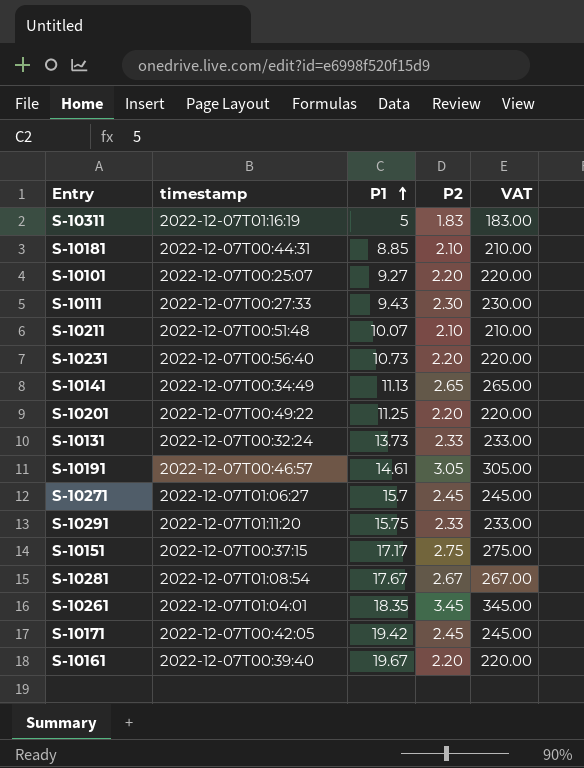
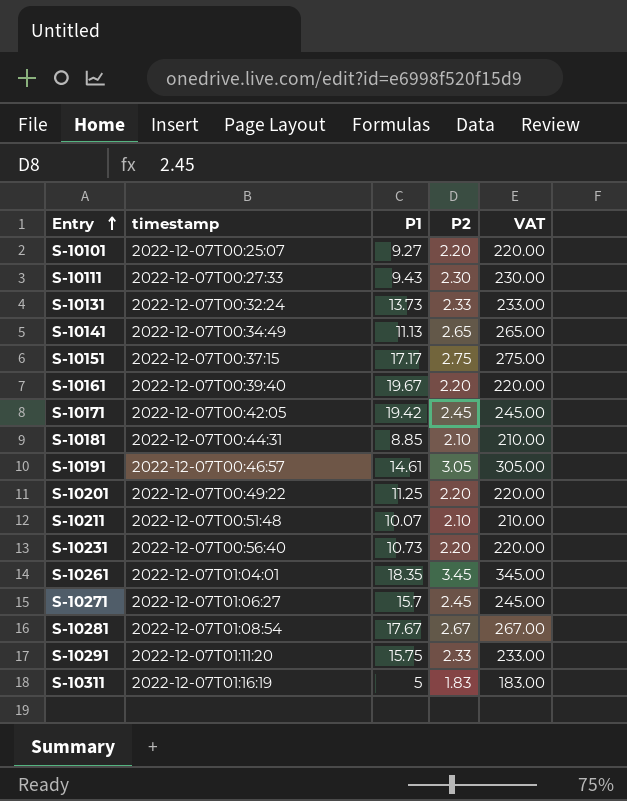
row order: P1 ascending -> Entry ascending

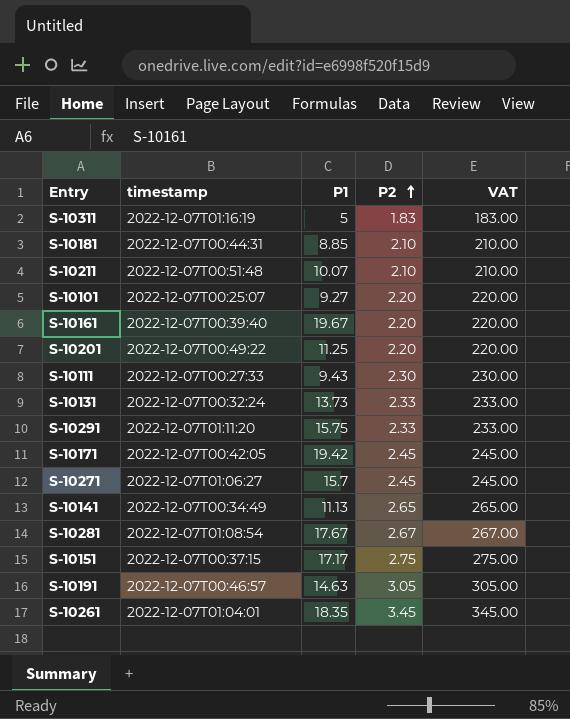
row order: Entry ascending -> P2 ascending
row S-10231: 2022-12-07T00:56:40 | 10.73 | 2.20 | 220.00 -> none
S-10191 | P1: 14.61 -> 14.63

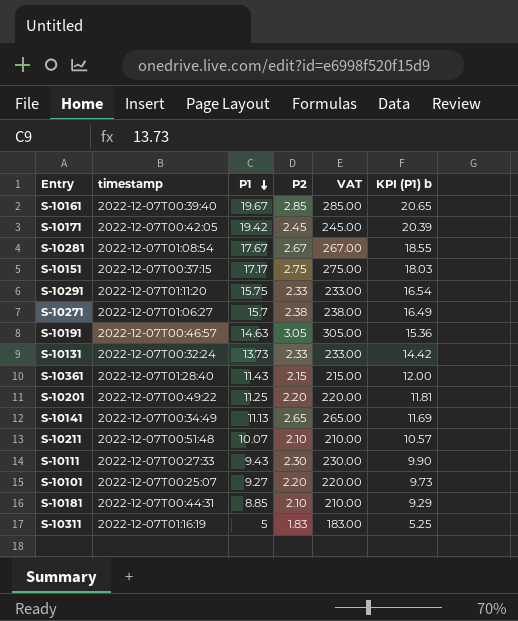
row order: P2 ascending -> P1 descending
column KPI (P1) b | formula: none -> [P1] * 1.05
row S-10261: 2022-12-07T01:04:01 | 18.35 | 3.45 | 345.00 -> none
S-10161 | P2: 2.20 -> 2.85
S-10161 | VAT: 220.00 -> 285.00
S-10271 | P2: 2.45 -> 2.38
S-10271 | VAT: 245.00 -> 238.00
row S-10361: none -> 2022-12-07T01:28:40 | 11.43 | 2.15 | 215.00 | 12.00

